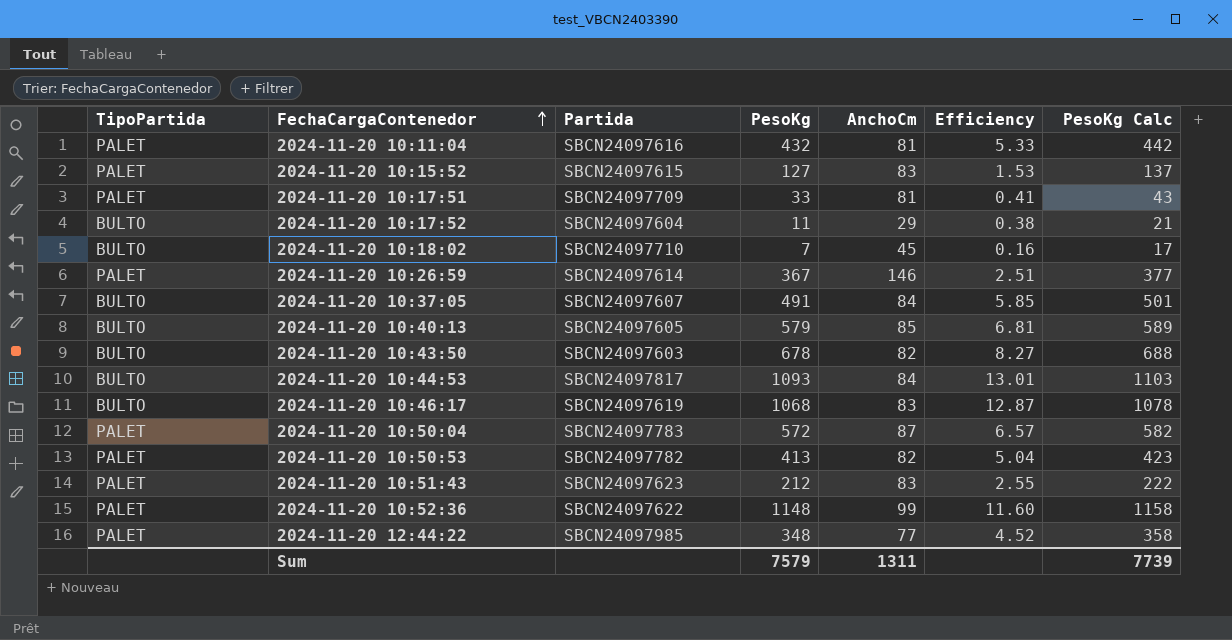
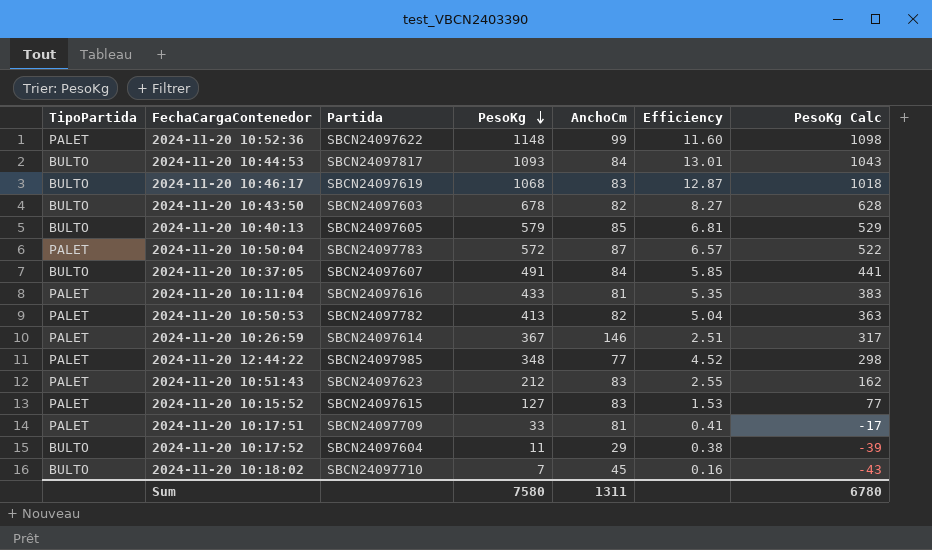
row order: FechaCargaContenedor ascending -> PesoKg descending
column PesoKg Calc | formula: [PesoKg] + 10 -> [PesoKg] - 50
2024-11-20 10:11:04 | PesoKg: 432 -> 433
2024-11-20 10:11:04 | Efficiency: 5.33 -> 5.35
Sum | PesoKg: 7579 -> 7580
Sum | PesoKg Calc: 7739 -> 6780

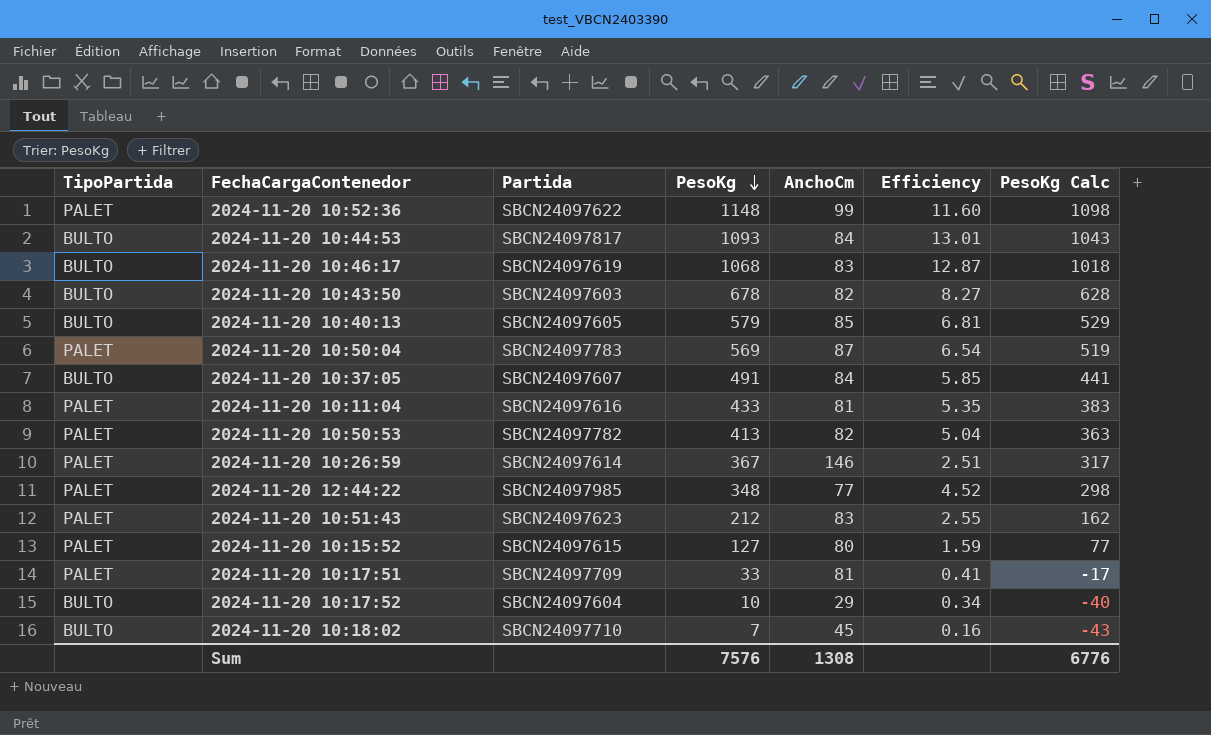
2024-11-20 10:50:04 | PesoKg: 572 -> 569
2024-11-20 10:50:04 | Efficiency: 6.57 -> 6.54
2024-11-20 10:50:04 | PesoKg Calc: 522 -> 519
2024-11-20 10:15:52 | AnchoCm: 83 -> 80
2024-11-20 10:15:52 | Efficiency: 1.53 -> 1.59
2024-11-20 10:17:52 | PesoKg: 11 -> 10
2024-11-20 10:17:52 | Efficiency: 0.38 -> 0.34
2024-11-20 10:17:52 | PesoKg Calc: -39 -> -40
Sum | PesoKg: 7580 -> 7576
Sum | AnchoCm: 1311 -> 1308
Sum | PesoKg Calc: 6780 -> 6776

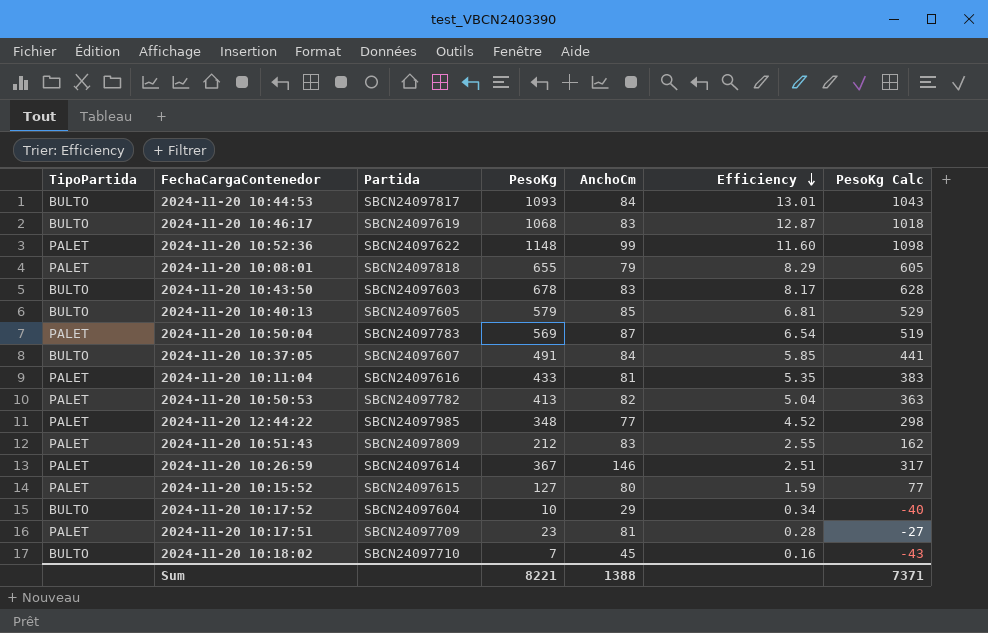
row order: PesoKg descending -> Efficiency descending
row 2024-11-20 10:08:01: none -> PALET | SBCN24097818 | 655 | 79 | 8.29 | 605
2024-11-20 10:43:50 | AnchoCm: 82 -> 83
2024-11-20 10:43:50 | Efficiency: 8.27 -> 8.17
2024-11-20 10:51:43 | Partida: SBCN24097623 -> SBCN24097809
2024-11-20 10:17:51 | PesoKg: 33 -> 23
2024-11-20 10:17:51 | Efficiency: 0.41 -> 0.28
2024-11-20 10:17:51 | PesoKg Calc: -17 -> -27
Sum | PesoKg: 7576 -> 8221
Sum | AnchoCm: 1308 -> 1388
Sum | PesoKg Calc: 6776 -> 7371

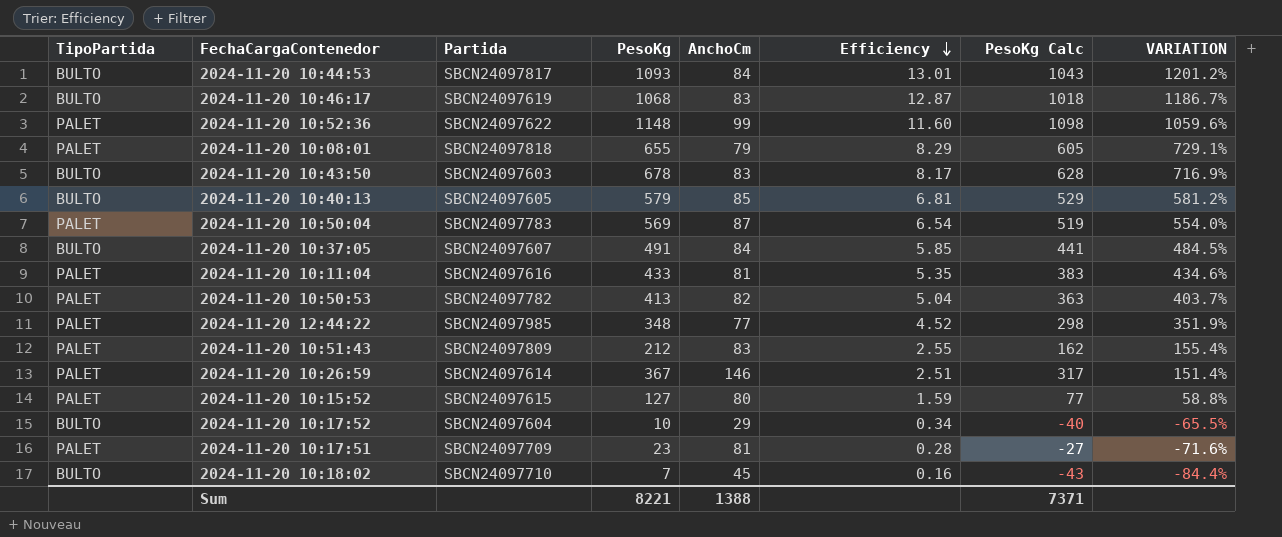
column VARIATION | formula: none -> ([PesoKg] - [AnchoCm]) / [AnchoCm]

